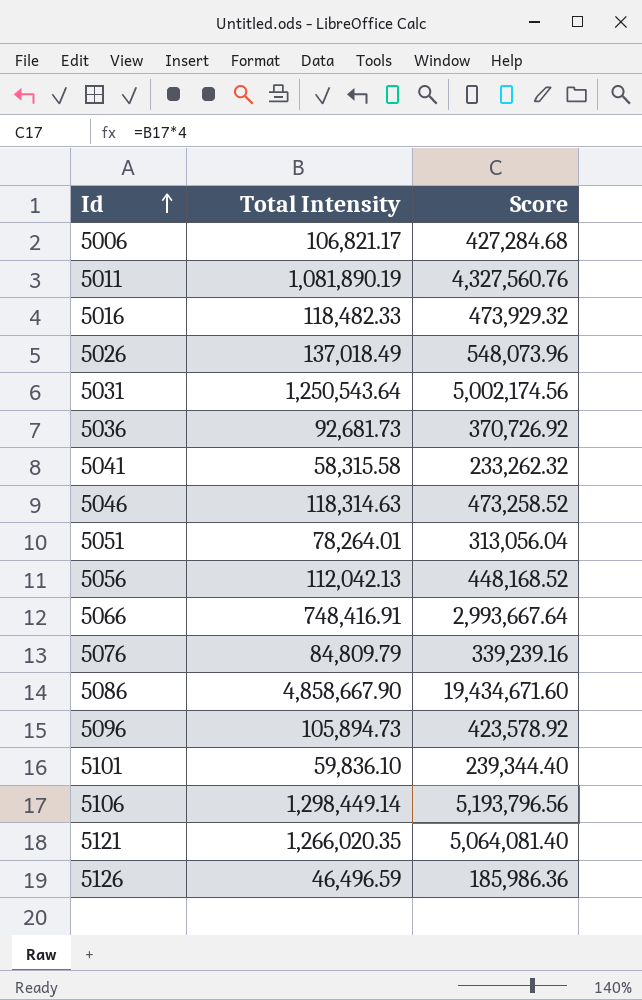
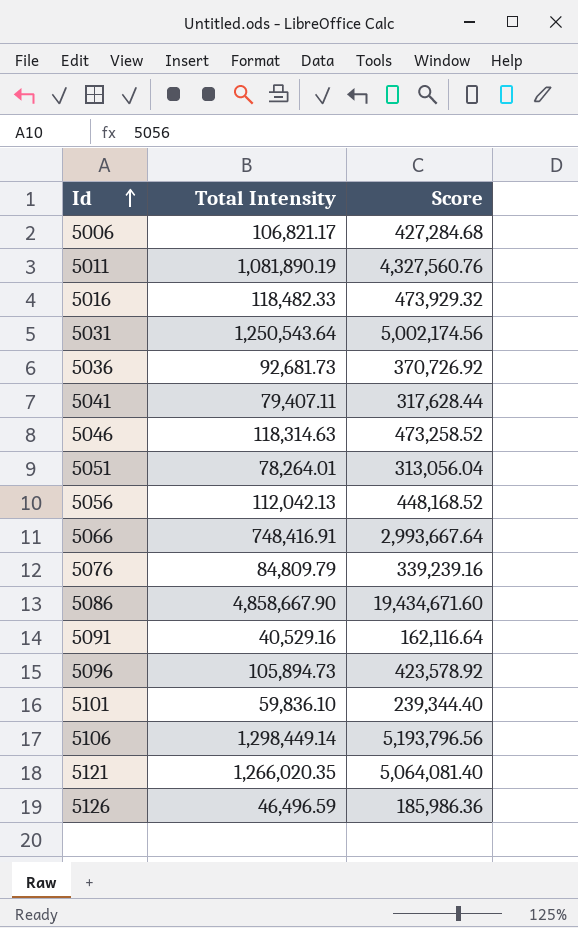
row 5026: 137,018.49 | 548,073.96 -> none
5041 | Total Intensity: 58,315.58 -> 79,407.11
5041 | Score: 233,262.32 -> 317,628.44
row 5091: none -> 40,529.16 | 162,116.64

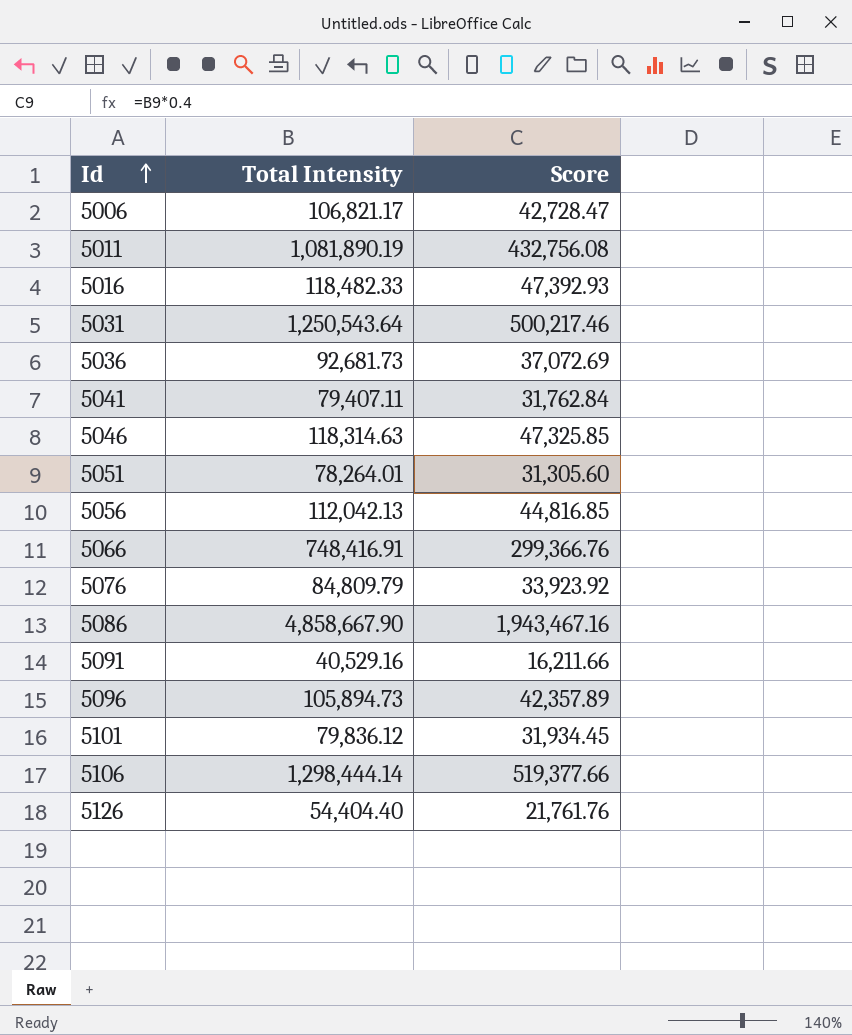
column Score | formula: [Total Intensity] * 4 -> [Total Intensity] * 0.4
row 5121: 1,266,020.35 | 5,064,081.40 -> none
5101 | Total Intensity: 59,836.10 -> 79,836.12
5106 | Total Intensity: 1,298,449.14 -> 1,298,444.14
5126 | Total Intensity: 46,496.59 -> 54,404.40

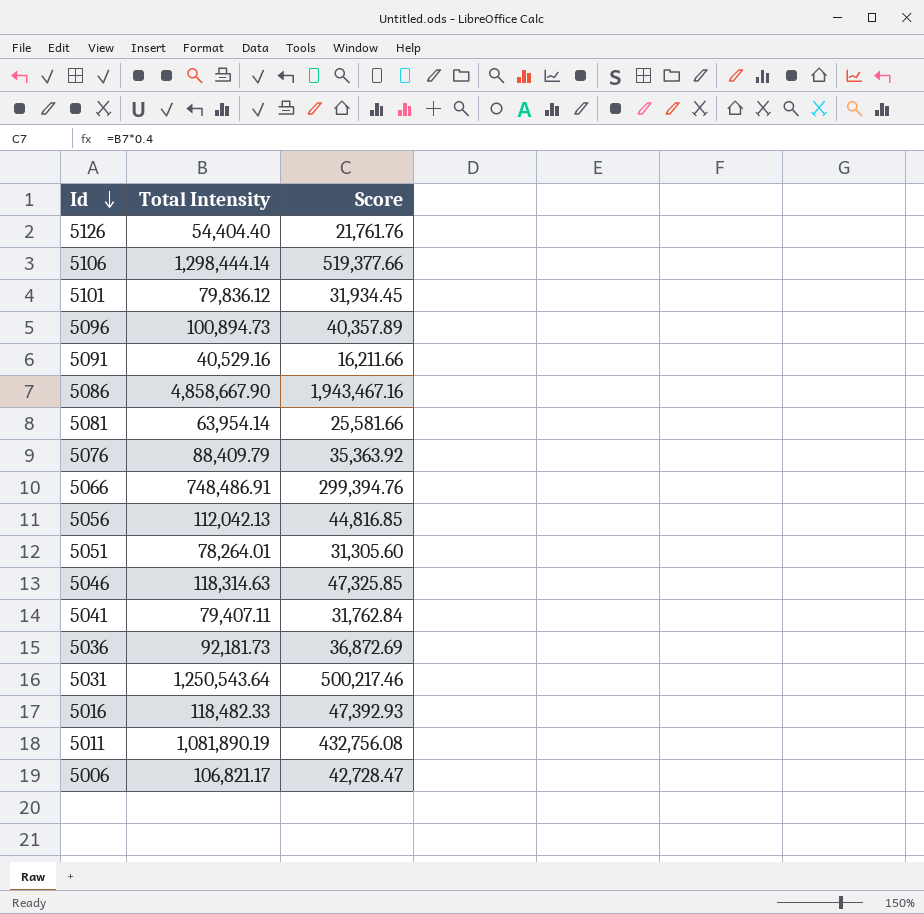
row order: Id ascending -> Id descending
5096 | Total Intensity: 105,894.73 -> 100,894.73
5096 | Score: 42,357.89 -> 40,357.89
row 5081: none -> 63,954.14 | 25,581.66
5076 | Total Intensity: 84,809.79 -> 88,409.79
5076 | Score: 33,923.92 -> 35,363.92
5066 | Total Intensity: 748,416.91 -> 748,486.91
5066 | Score: 299,366.76 -> 299,394.76
5036 | Total Intensity: 92,681.73 -> 92,181.73
5036 | Score: 37,072.69 -> 36,872.69

